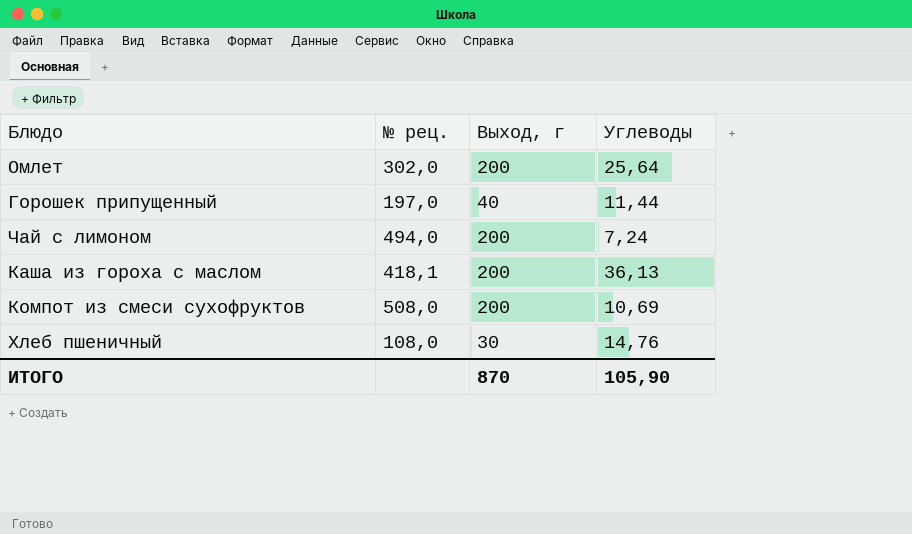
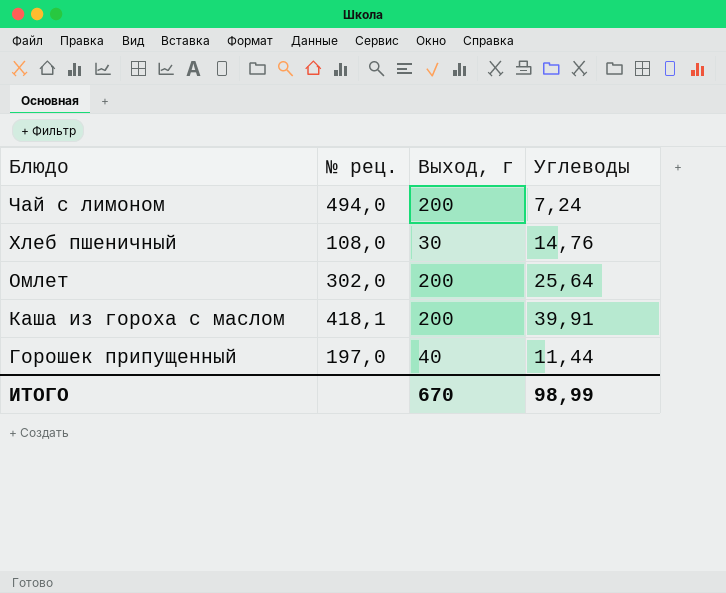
row order: none -> Блюдо descending
row Компот из смеси сухофруктов: 508,0 | 200 | 10,69 -> none
Каша из гороха с маслом | Углеводы: 36,13 -> 39,91
ИТОГО | Выход, г: 870 -> 670
ИТОГО | Углеводы: 105,90 -> 98,99

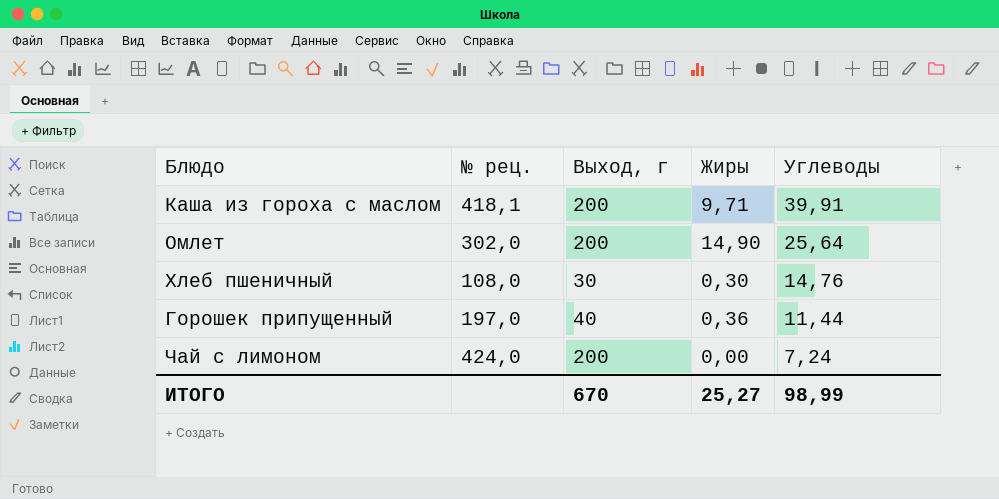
row order: Блюдо descending -> Углеводы descending
column Жиры | position: none -> 4
Чай с лимоном | № рец.: 494,0 -> 424,0

